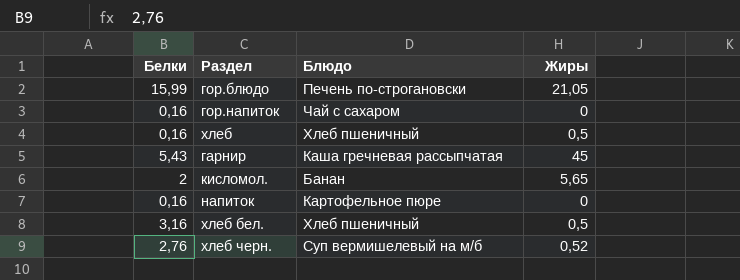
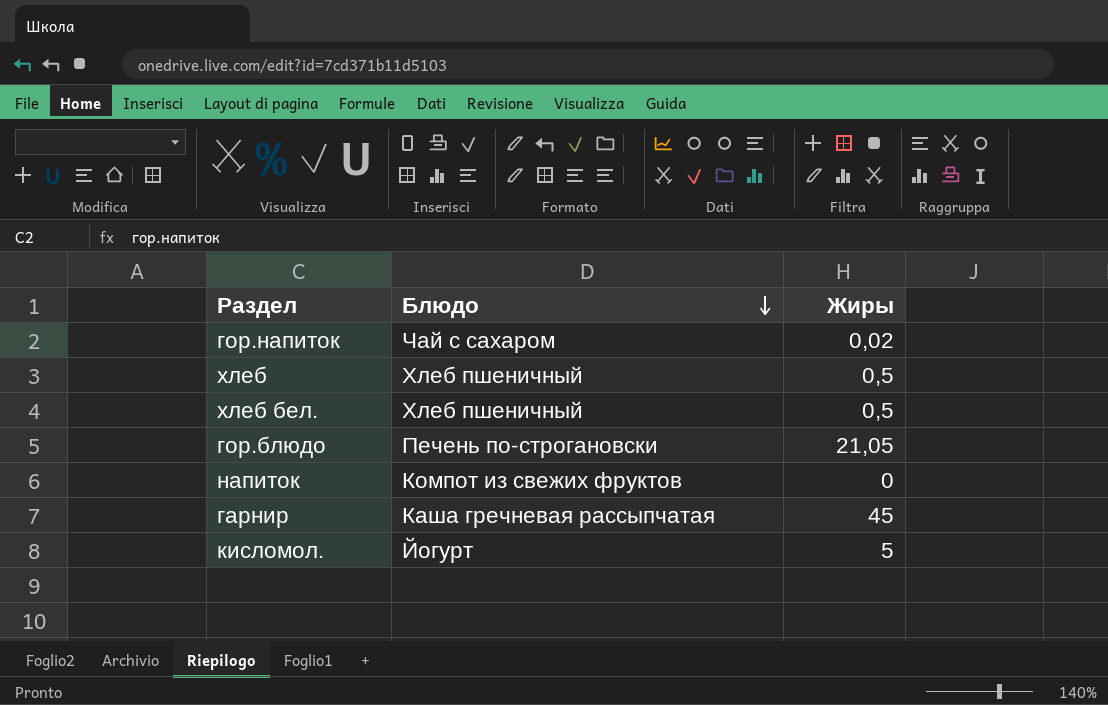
row order: none -> Блюдо descending
column Белки | position: 1 -> none
row хлеб черн.: 2,76 | Суп вермишелевый на м/б | 0,52 -> none
гор.напиток | Жиры: 0 -> 0,02
напиток | Блюдо: Картофельное пюре -> Компот из свежих фруктов
кисломол. | Блюдо: Банан -> Йогурт
кисломол. | Жиры: 5,65 -> 5

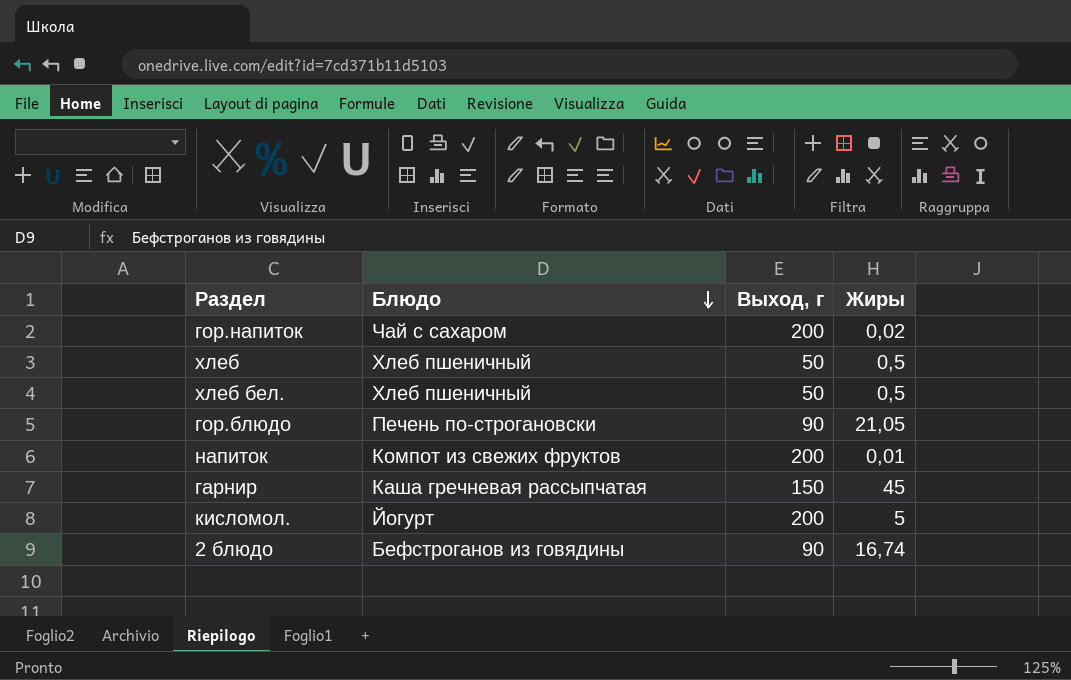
column Выход, г | position: none -> 3
напиток | Жиры: 0 -> 0,01
row 2 блюдо: none -> Бефстроганов из говядины | 90 | 16,74

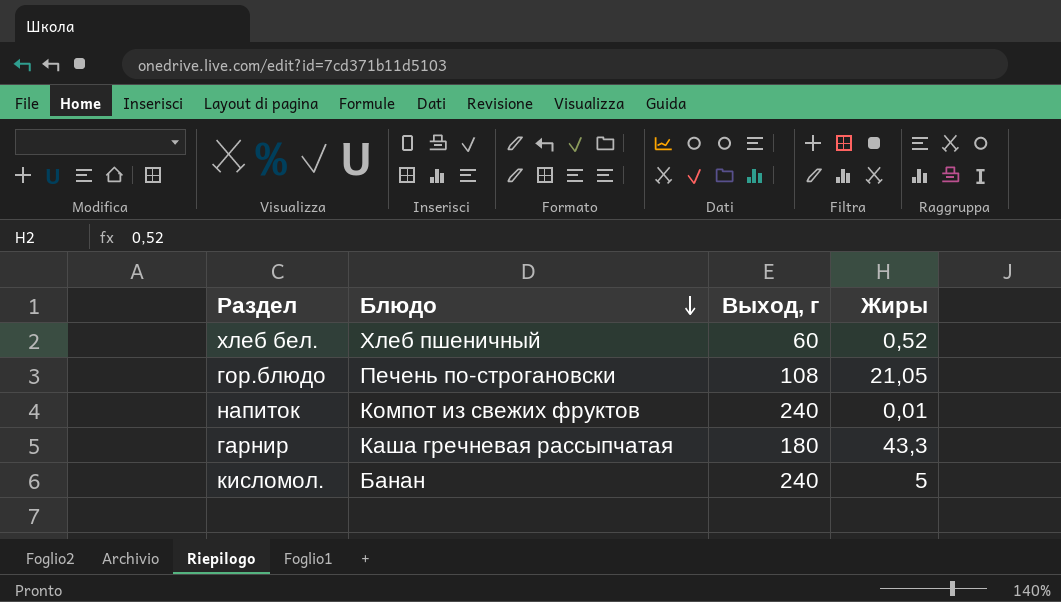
row гор.напиток: Чай с сахаром | 200 | 0,02 -> none
row хлеб: Хлеб пшеничный | 50 | 0,5 -> none
row 2 блюдо: Бефстроганов из говядины | 90 | 16,74 -> none
хлеб бел. | Выход, г: 50 -> 60
хлеб бел. | Жиры: 0,5 -> 0,52
гор.блюдо | Выход, г: 90 -> 108
напиток | Выход, г: 200 -> 240
гарнир | Выход, г: 150 -> 180
гарнир | Жиры: 45 -> 43,3
кисломол. | Блюдо: Йогурт -> Банан
кисломол. | Выход, г: 200 -> 240

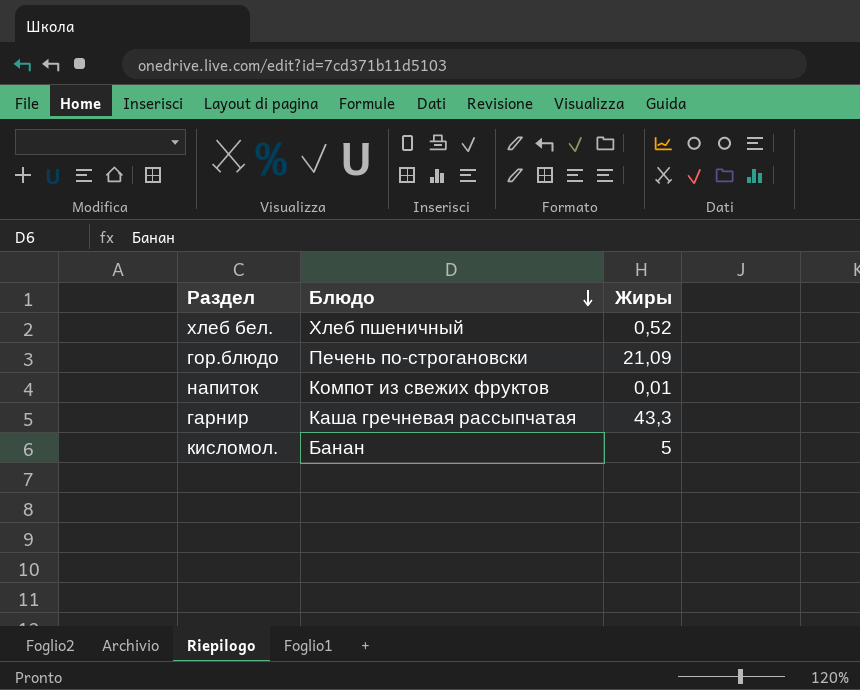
column Выход, г | position: 3 -> none
гор.блюдо | Жиры: 21,05 -> 21,09

